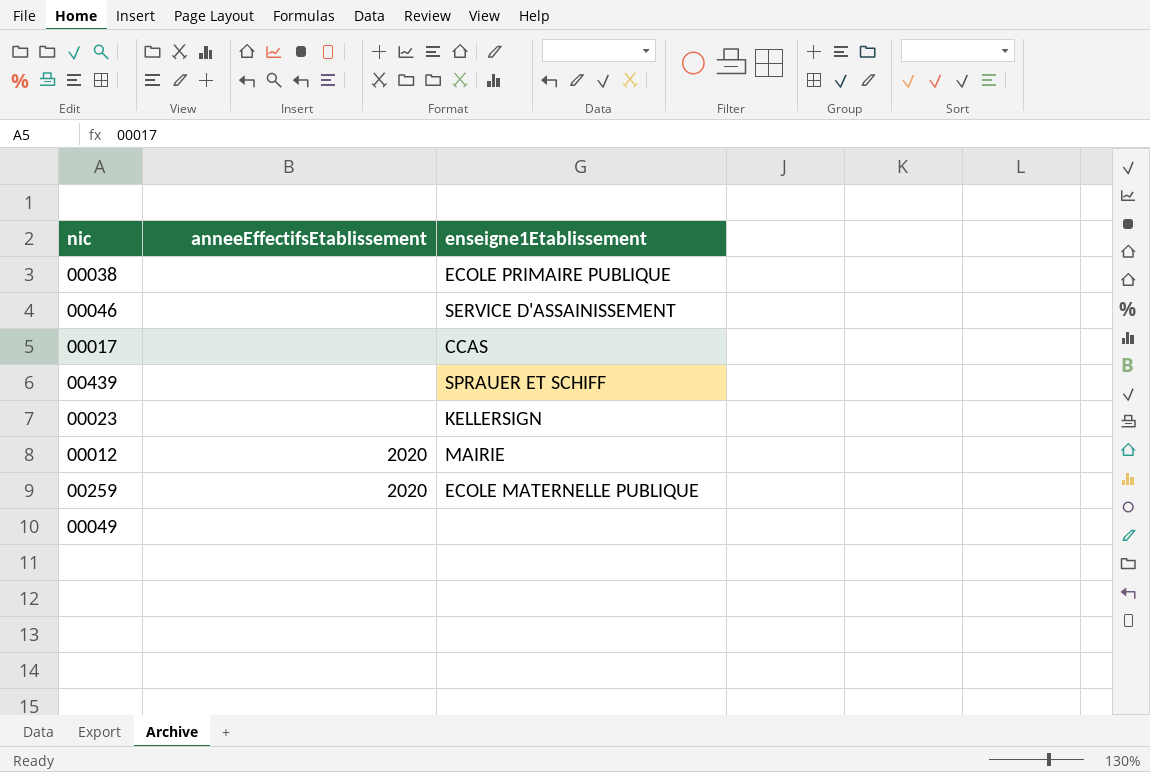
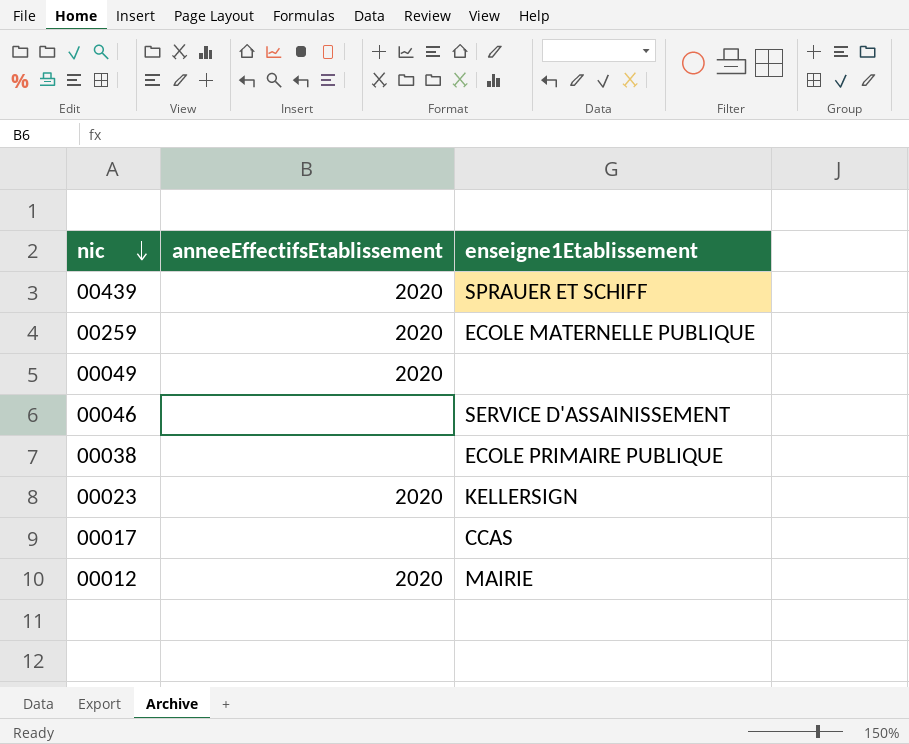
row order: none -> nic descending
00439 | anneeEffectifsEtablissement: none -> 2020
00049 | anneeEffectifsEtablissement: none -> 2020
00023 | anneeEffectifsEtablissement: none -> 2020

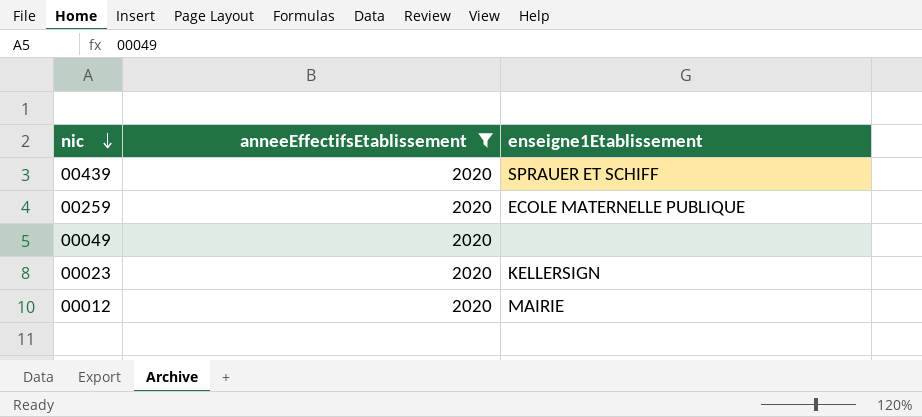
filter: none -> anneeEffectifsEtablissement = 2020

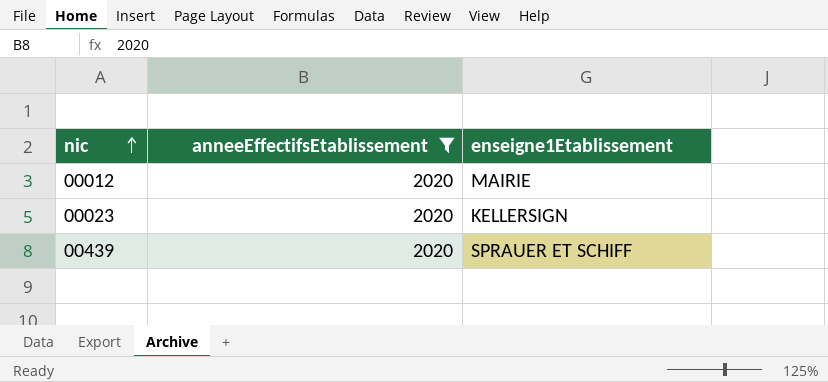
row order: nic descending -> nic ascending
row 00259: 2020 | ECOLE MATERNELLE PUBLIQUE -> none
row 00049: 2020 | none -> none

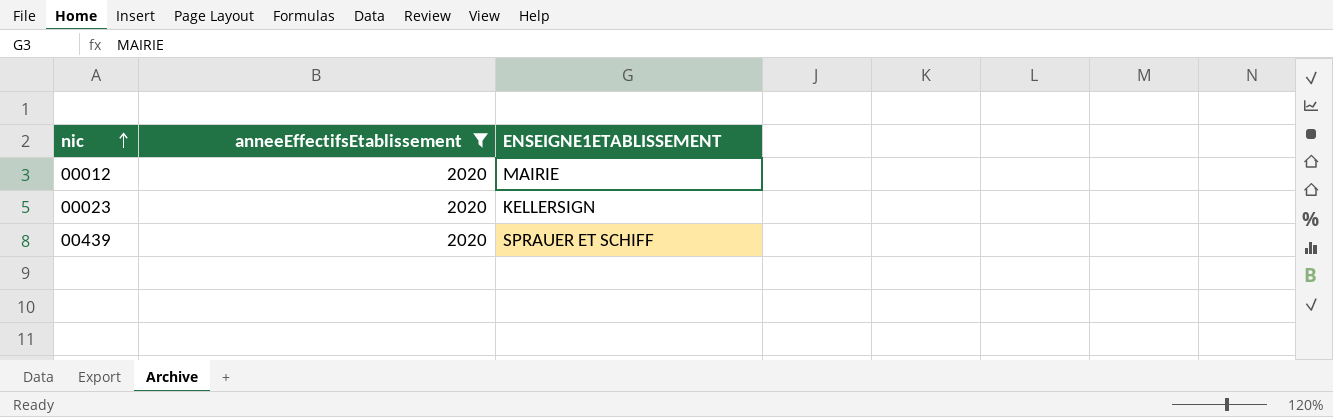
column name: enseigne1Etablissement -> ENSEIGNE1ETABLISSEMENT

